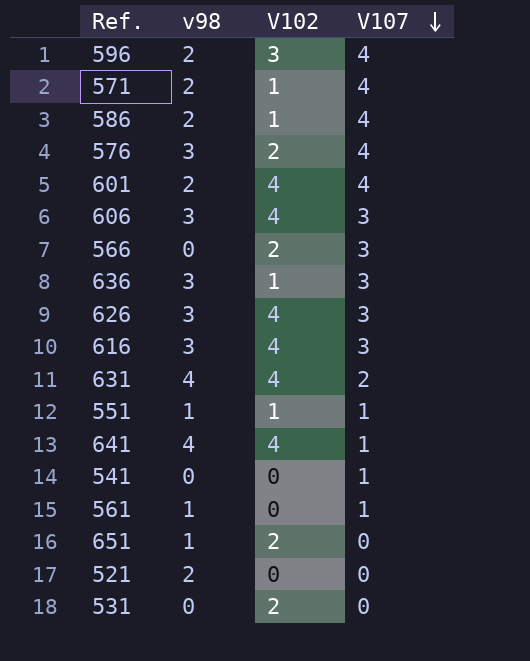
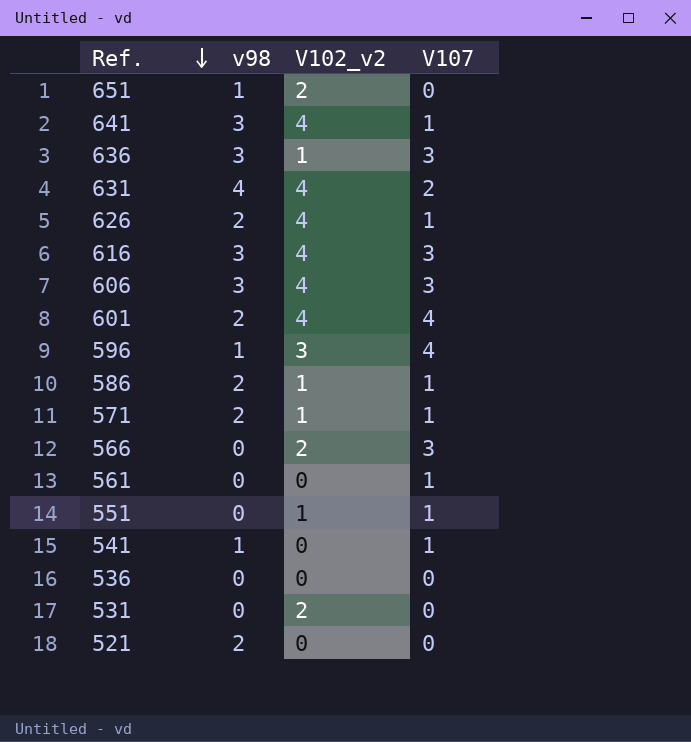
row order: V107 descending -> Ref. descending
column name: V102 -> V102_v2
row 576: 3 | 2 | 4 -> none
641 | v98: 4 -> 3
626 | v98: 3 -> 2
626 | V107: 3 -> 1
596 | v98: 2 -> 1
586 | V107: 4 -> 1
571 | V107: 4 -> 1
561 | v98: 1 -> 0
551 | v98: 1 -> 0
541 | v98: 0 -> 1
row 536: none -> 0 | 0 | 0

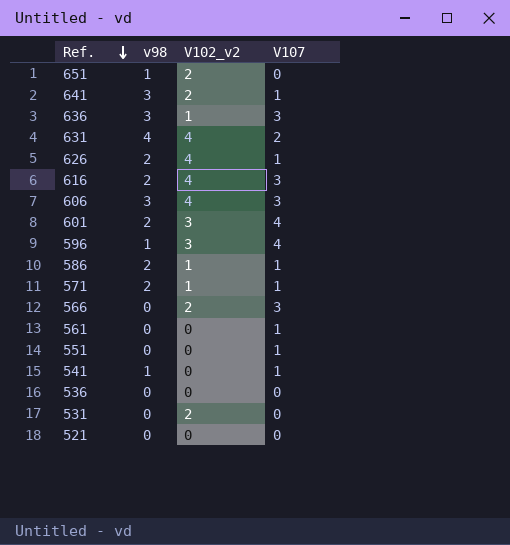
641 | V102_v2: 4 -> 2
616 | v98: 3 -> 2
601 | V102_v2: 4 -> 3
551 | V102_v2: 1 -> 0
521 | v98: 2 -> 0

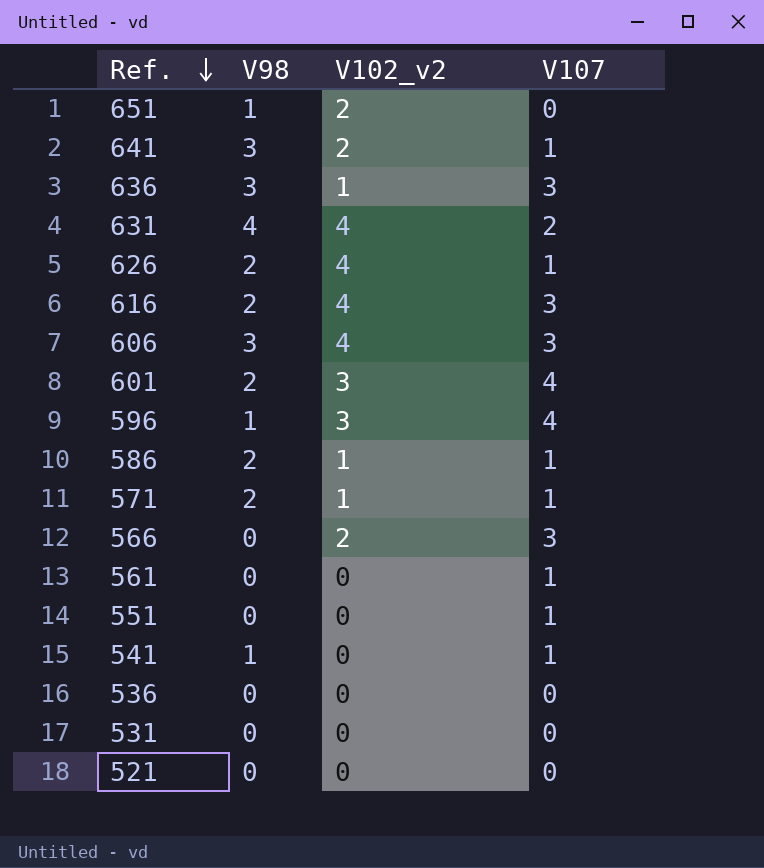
column name: v98 -> V98
531 | V102_v2: 2 -> 0

